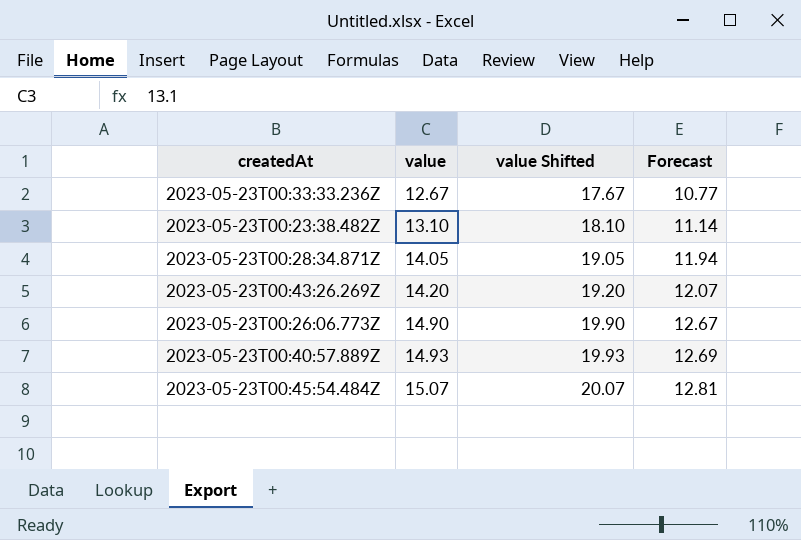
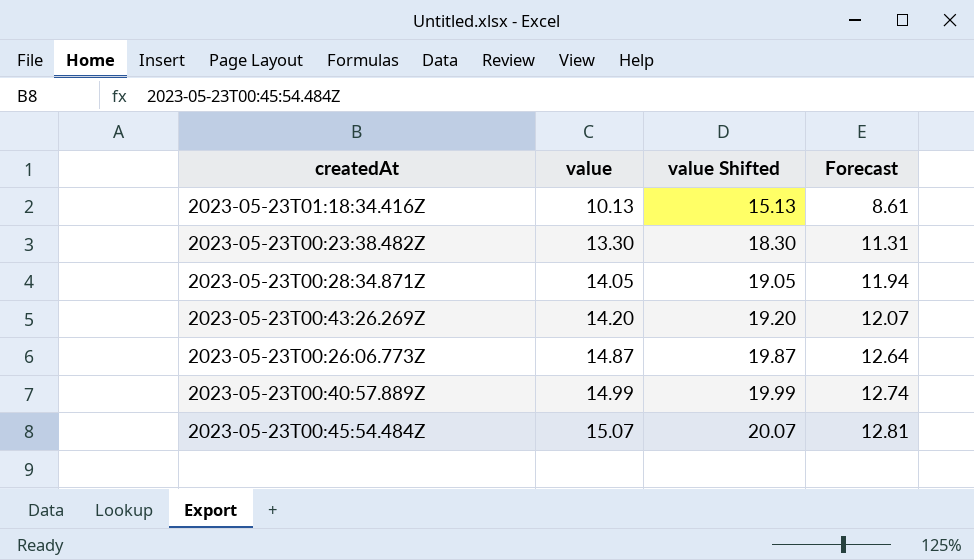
row 2023-05-23T00:33:33.236Z: 12.67 | 17.67 | 10.77 -> none
row 2023-05-23T01:18:34.416Z: none -> 10.13 | 15.13 | 8.61
2023-05-23T00:23:38.482Z | value: 13.10 -> 13.30
2023-05-23T00:23:38.482Z | value Shifted: 18.10 -> 18.30
2023-05-23T00:23:38.482Z | Forecast: 11.14 -> 11.31
2023-05-23T00:26:06.773Z | value: 14.90 -> 14.87
2023-05-23T00:26:06.773Z | value Shifted: 19.90 -> 19.87
2023-05-23T00:26:06.773Z | Forecast: 12.67 -> 12.64
2023-05-23T00:40:57.889Z | value: 14.93 -> 14.99
2023-05-23T00:40:57.889Z | value Shifted: 19.93 -> 19.99
2023-05-23T00:40:57.889Z | Forecast: 12.69 -> 12.74

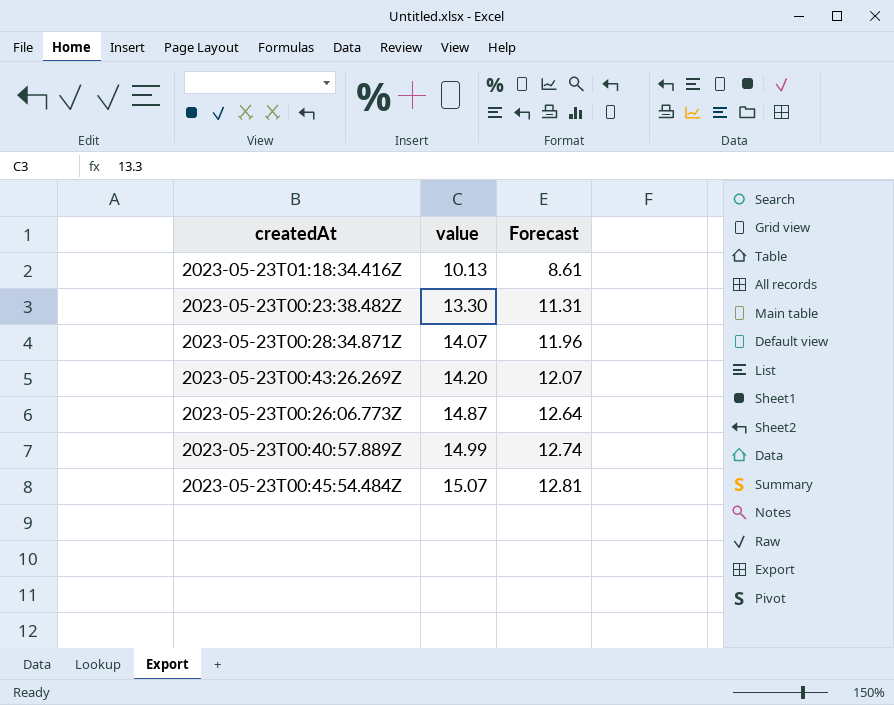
column value Shifted | formula: [value] + 5 -> none
2023-05-23T00:28:34.871Z | value: 14.05 -> 14.07
2023-05-23T00:28:34.871Z | Forecast: 11.94 -> 11.96

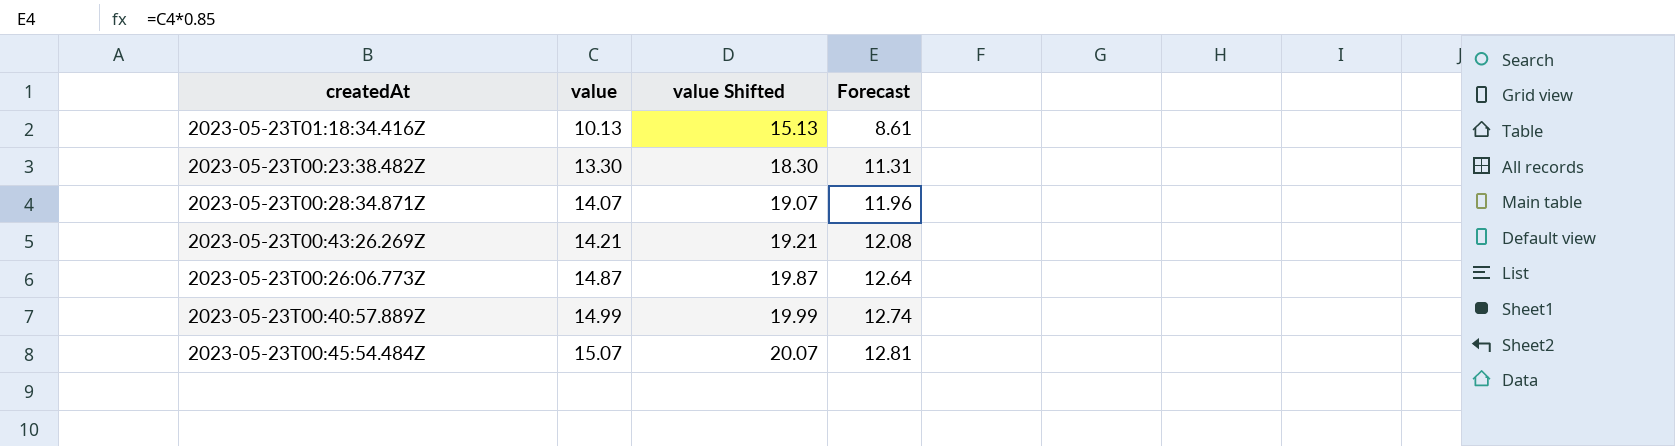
column value Shifted | formula: none -> [value] + 5
2023-05-23T00:43:26.269Z | value: 14.20 -> 14.21
2023-05-23T00:43:26.269Z | Forecast: 12.07 -> 12.08

